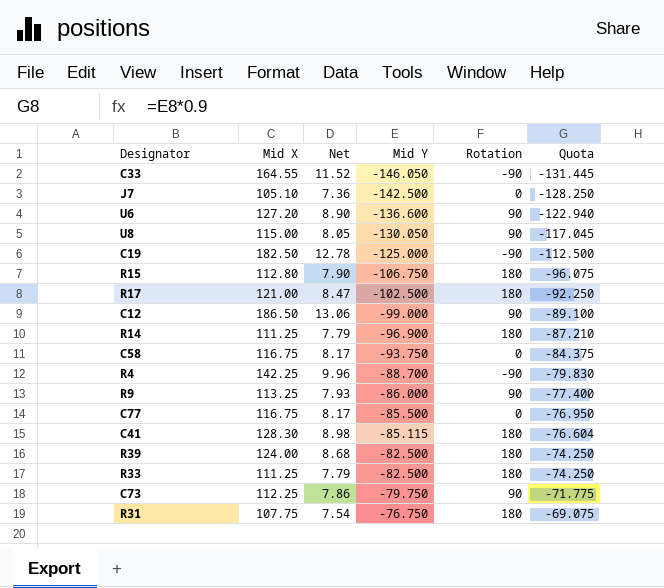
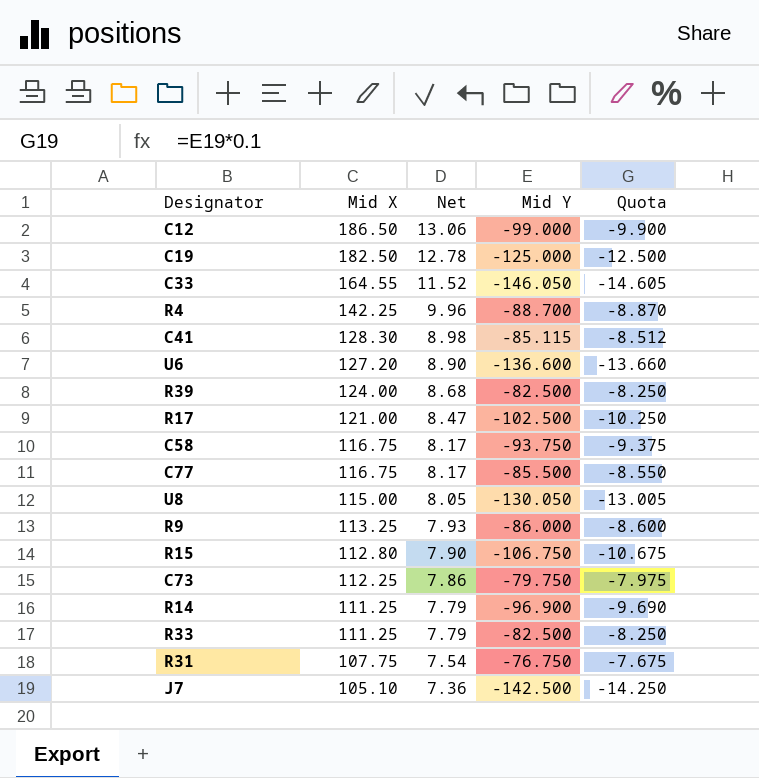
row order: Mid Y ascending -> Mid X descending
column Rotation | position: 5 -> none
column Quota | formula: [Mid Y] * 0.9 -> [Mid Y] * 0.1

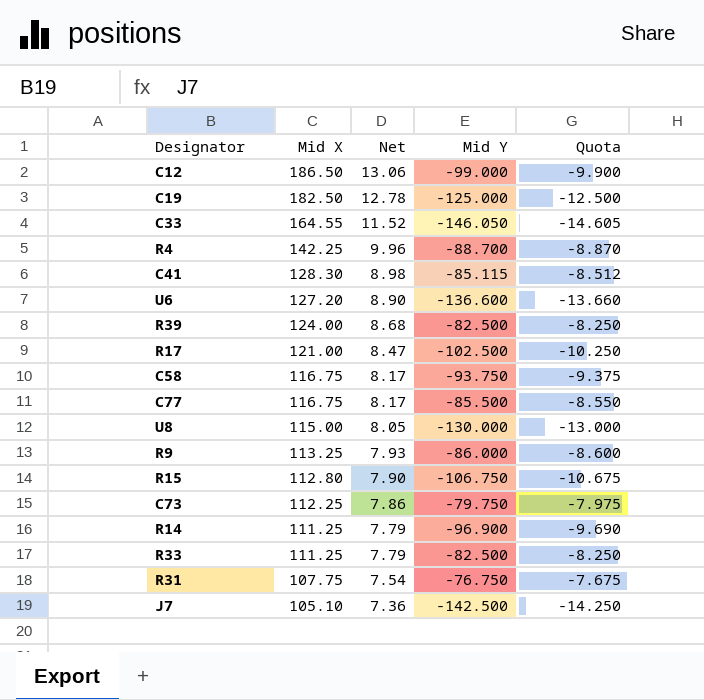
U8 | Mid Y: -130.050 -> -130.000
U8 | Quota: -13.005 -> -13.000

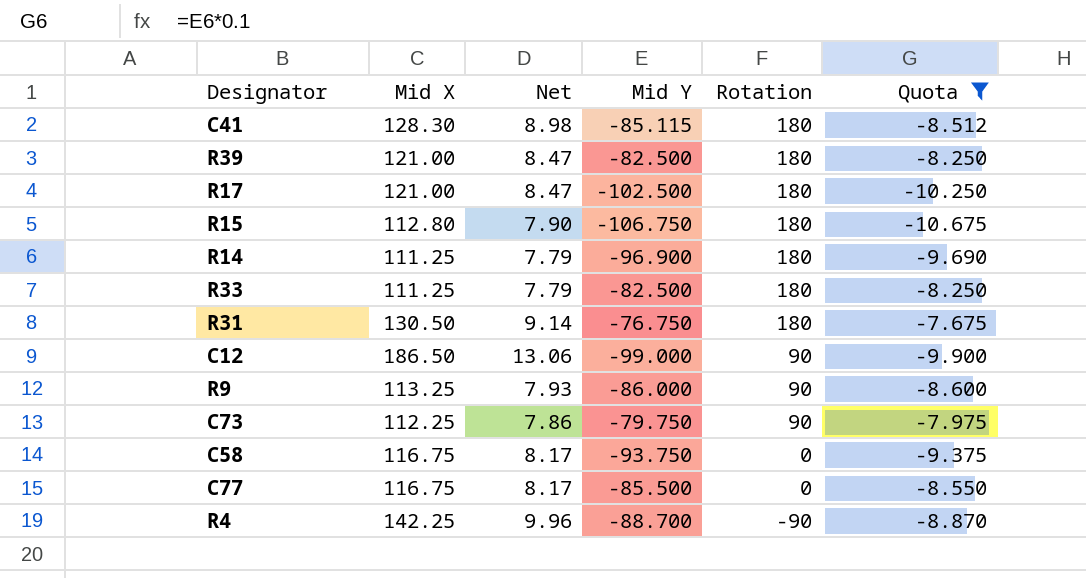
filter: none -> Quota >= -10.675
row order: Mid X descending -> Rotation descending
column Rotation | position: none -> 5
R39 | Mid X: 124.00 -> 121.00
R39 | Net: 8.68 -> 8.47
R31 | Mid X: 107.75 -> 130.50
R31 | Net: 7.54 -> 9.14

